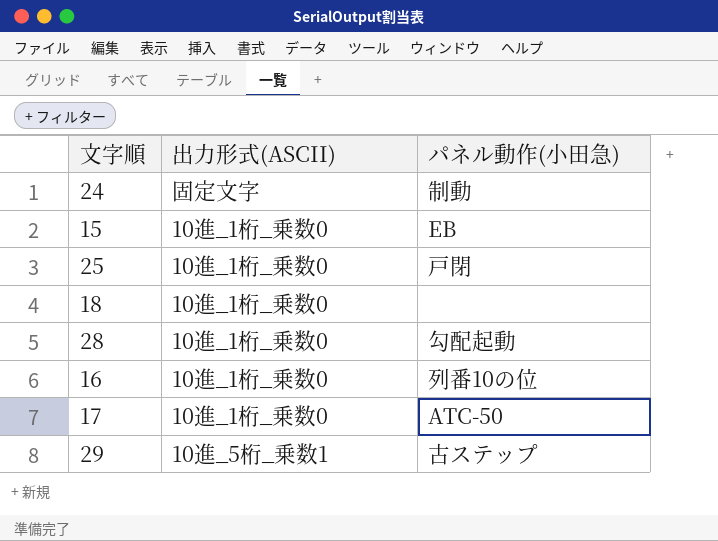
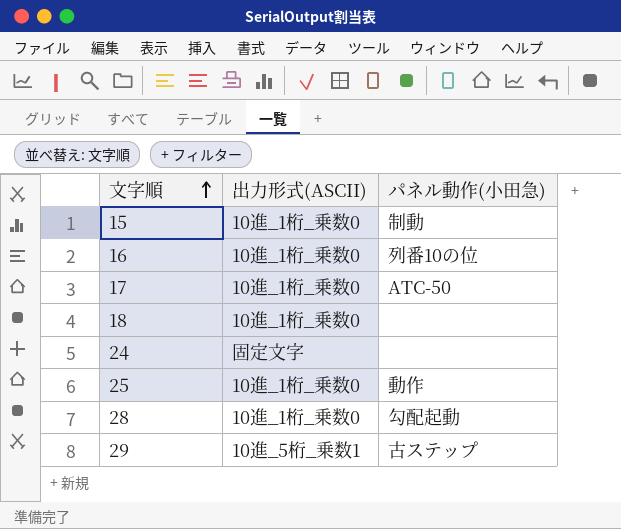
row order: none -> 文字順 ascending
15 | パネル動作(小田急): EB -> 制動
24 | パネル動作(小田急): 制動 -> none
25 | パネル動作(小田急): 戸閉 -> 動作

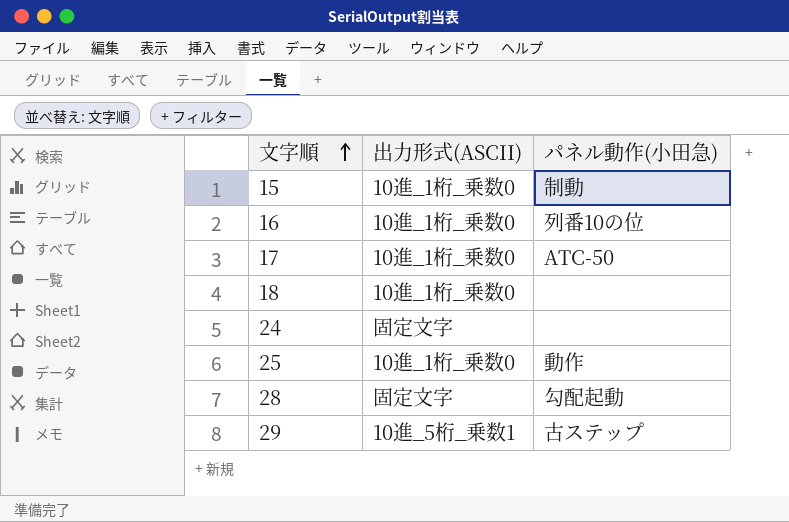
28 | 出力形式(ASCII): 10進_1桁_乗数0 -> 固定文字

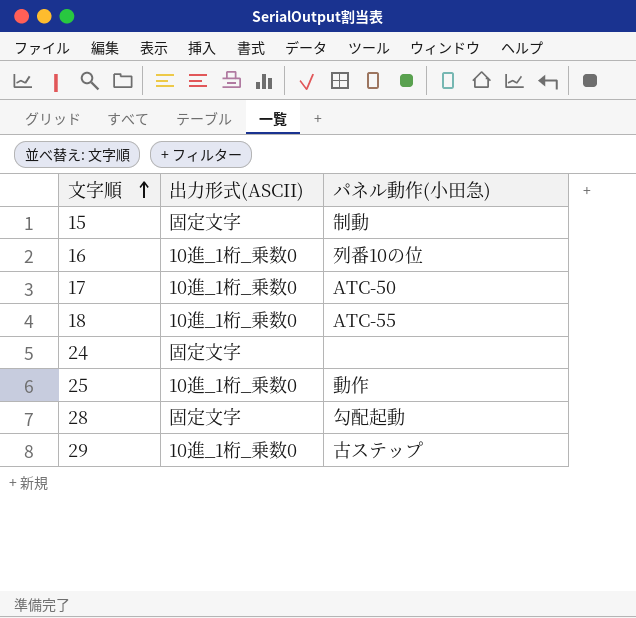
15 | 出力形式(ASCII): 10進_1桁_乗数0 -> 固定文字
18 | パネル動作(小田急): none -> ATC-55
29 | 出力形式(ASCII): 10進_5桁_乗数1 -> 10進_1桁_乗数0

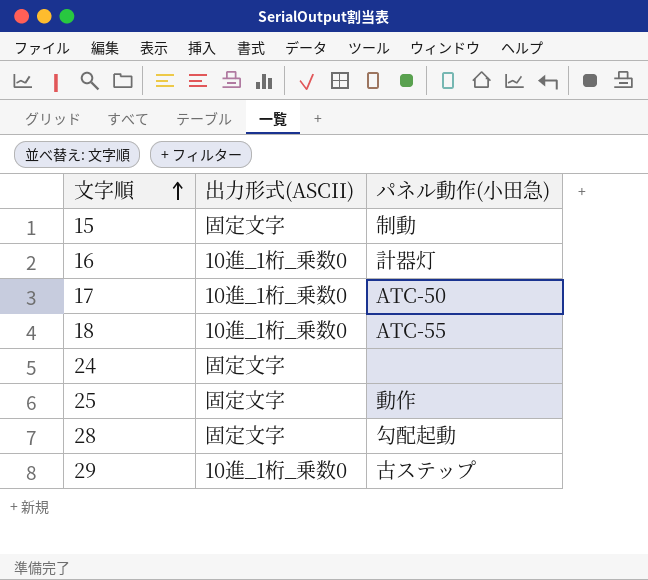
16 | パネル動作(小田急): 列番10の位 -> 計器灯
25 | 出力形式(ASCII): 10進_1桁_乗数0 -> 固定文字

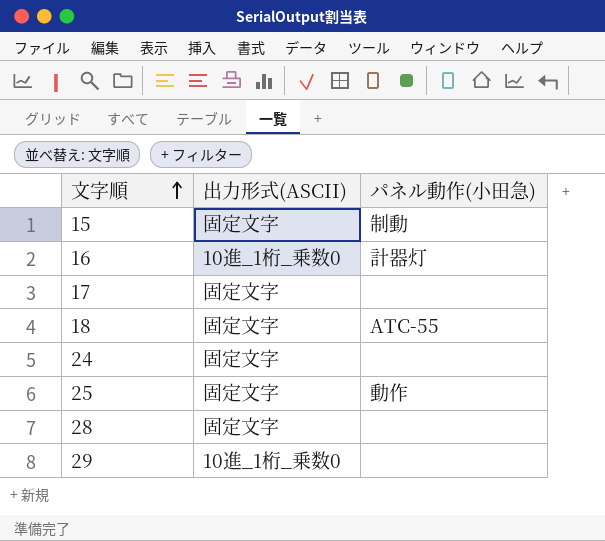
17 | 出力形式(ASCII): 10進_1桁_乗数0 -> 固定文字
17 | パネル動作(小田急): ATC-50 -> none
18 | 出力形式(ASCII): 10進_1桁_乗数0 -> 固定文字
28 | パネル動作(小田急): 勾配起動 -> none
29 | パネル動作(小田急): 古ステップ -> none

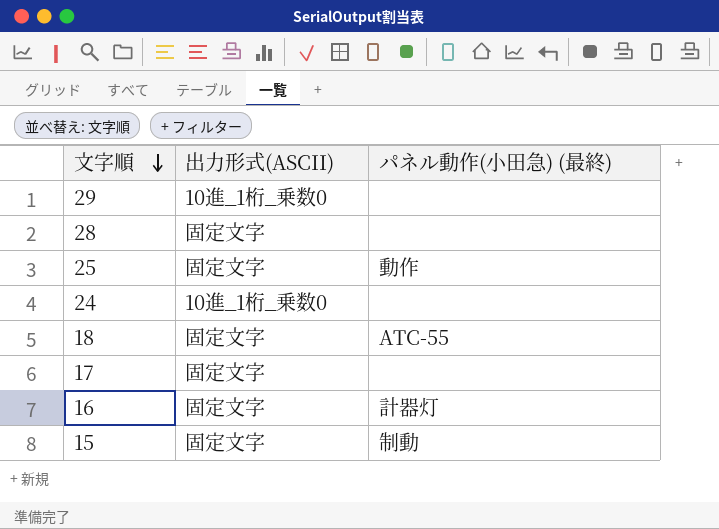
row order: 文字順 ascending -> 文字順 descending
column name: パネル動作(小田急) -> パネル動作(小田急) (最終)
24 | 出力形式(ASCII): 固定文字 -> 10進_1桁_乗数0
16 | 出力形式(ASCII): 10進_1桁_乗数0 -> 固定文字

